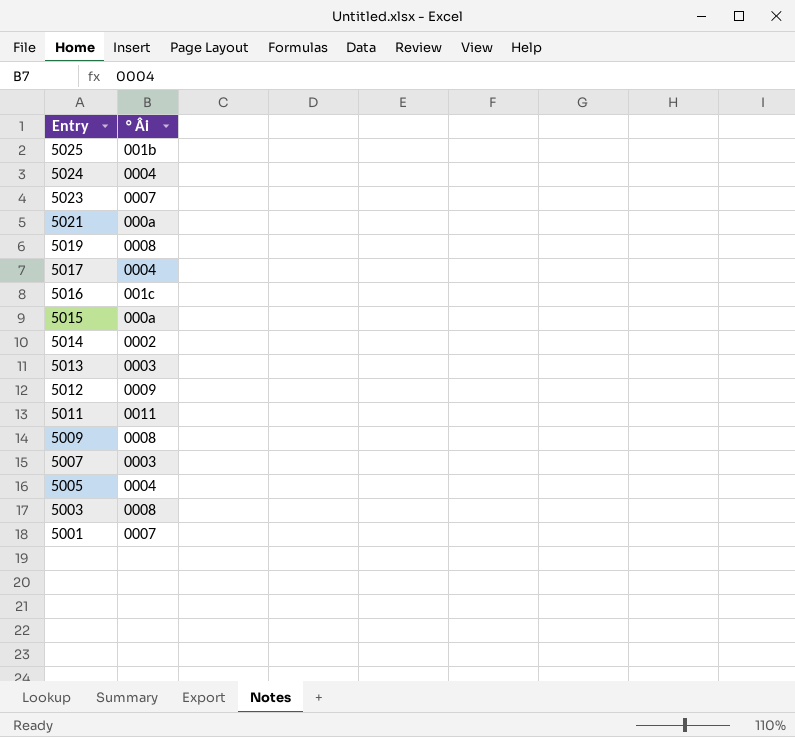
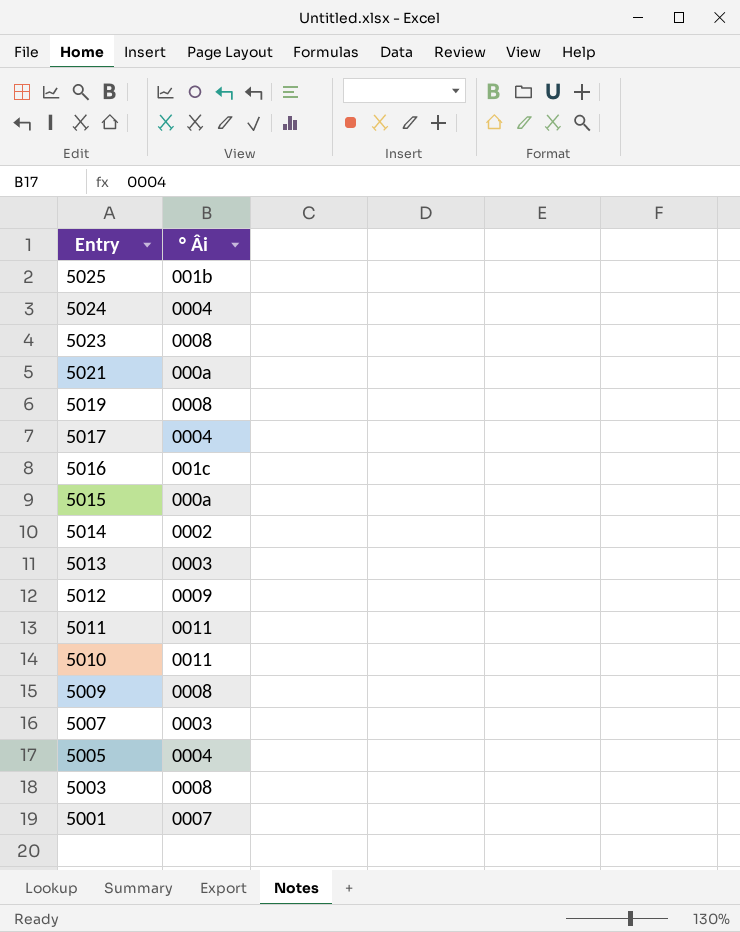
5023 | ° Âi: 0007 -> 0008
row 5010: none -> 0011

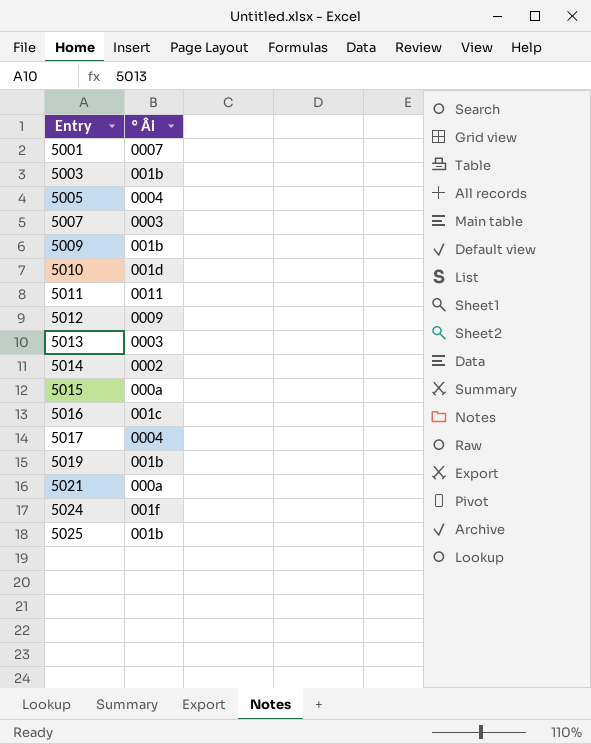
row order: Entry descending -> Entry ascending
row 5023: 0008 -> none
5003 | ° Âi: 0008 -> 001b
5009 | ° Âi: 0008 -> 001b
5010 | ° Âi: 0011 -> 001d
5019 | ° Âi: 0008 -> 001b
5024 | ° Âi: 0004 -> 001f

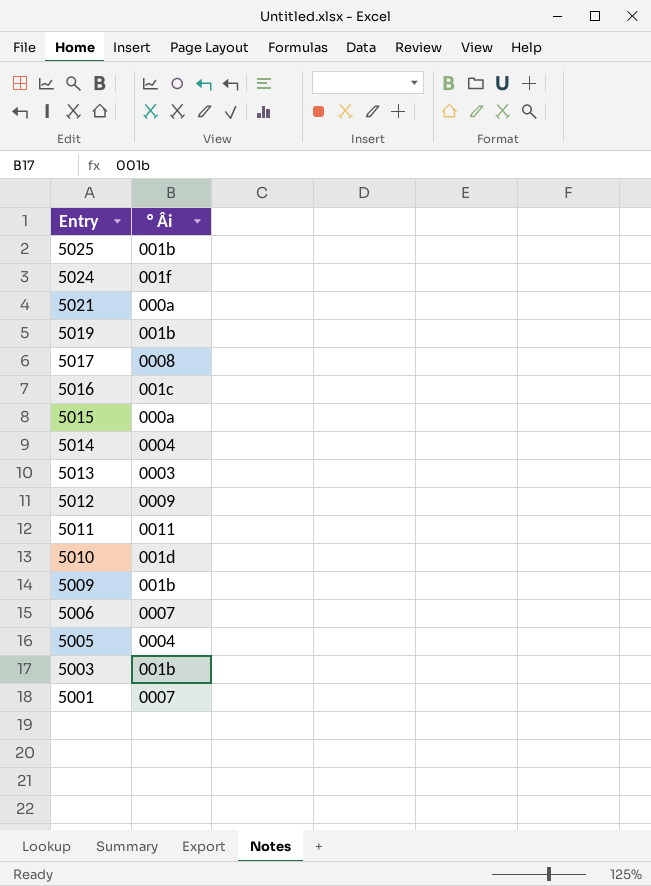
row order: Entry ascending -> Entry descending
row 5007: 0003 -> none
5017 | ° Âi: 0004 -> 0008
5014 | ° Âi: 0002 -> 0004
row 5006: none -> 0007

